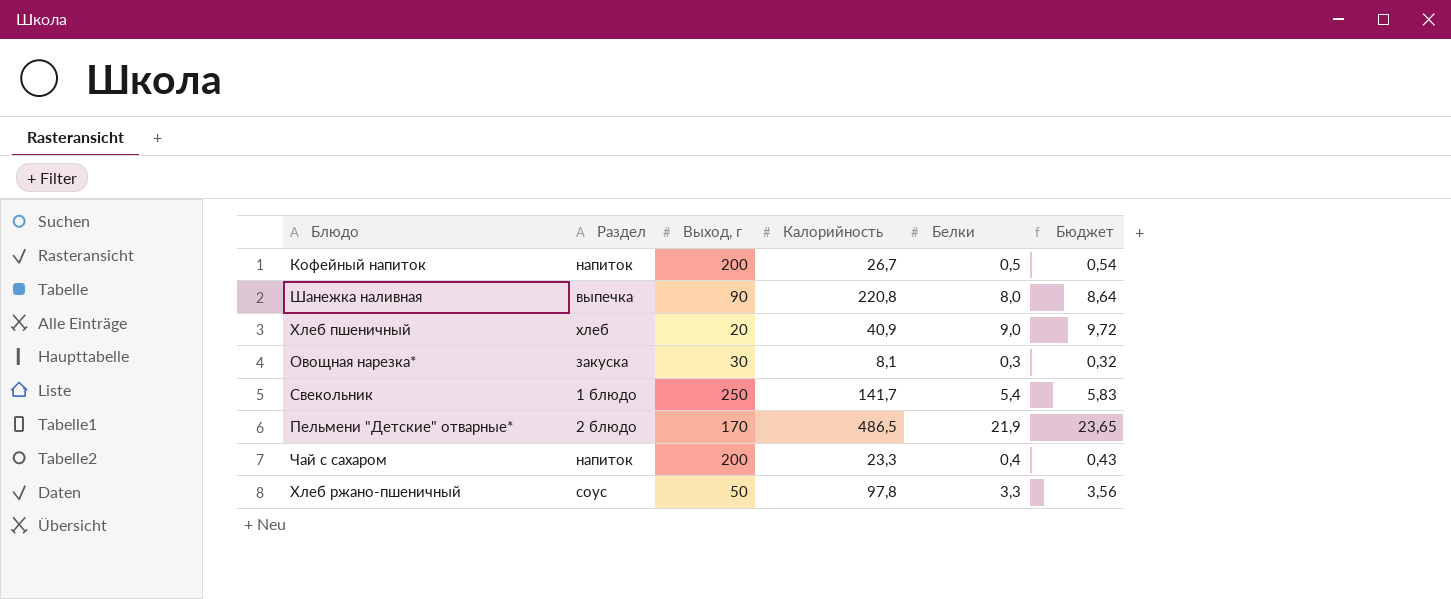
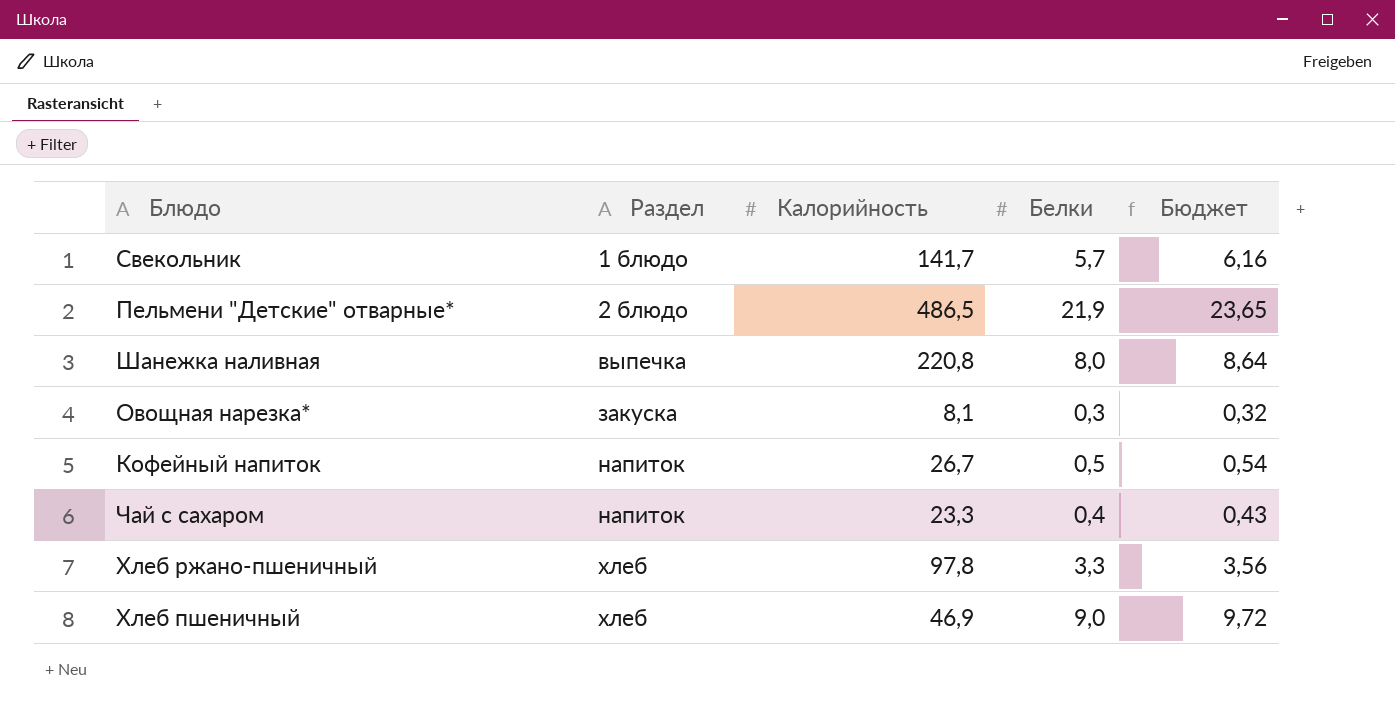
row order: none -> Раздел ascending
column Выход, г | position: 3 -> none
Свекольник | Белки: 5,4 -> 5,7
Свекольник | Бюджет: 5,83 -> 6,16
Хлеб ржано-пшеничный | Раздел: соус -> хлеб
Хлеб пшеничный | Калорийность: 40,9 -> 46,9

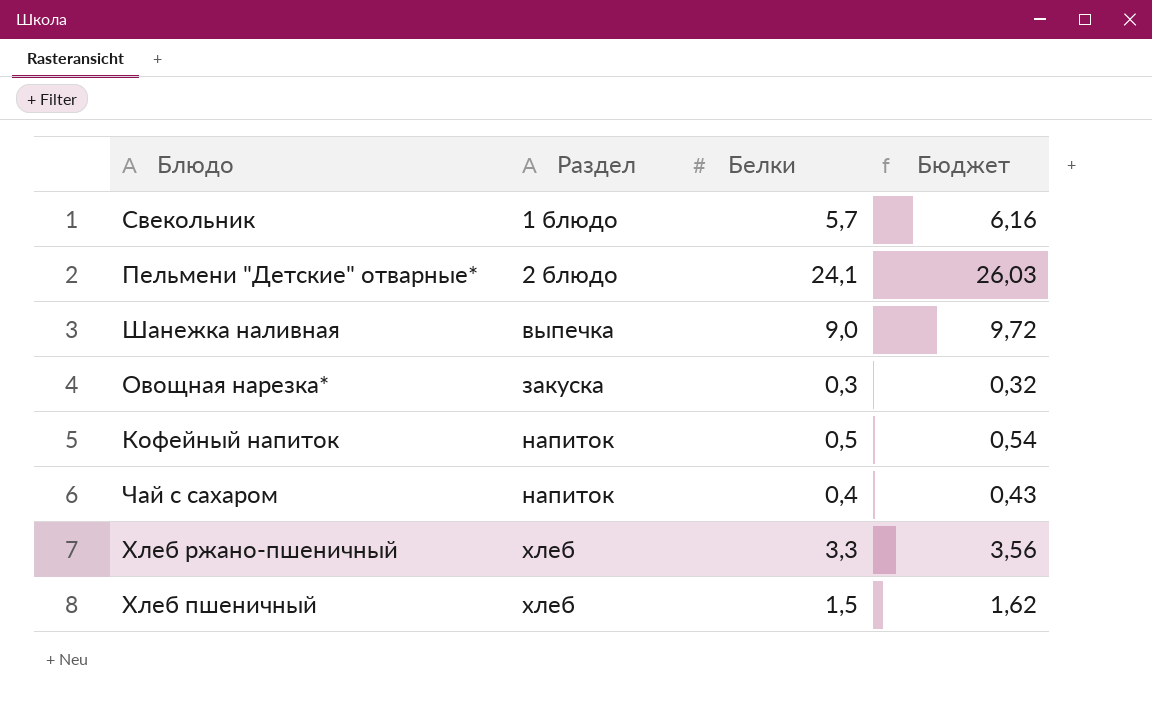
column Калорийность | position: 3 -> none
Пельмени "Детские" отварные* | Белки: 21,9 -> 24,1
Пельмени "Детские" отварные* | Бюджет: 23,65 -> 26,03
Шанежка наливная | Белки: 8,0 -> 9,0
Шанежка наливная | Бюджет: 8,64 -> 9,72
Хлеб пшеничный | Белки: 9,0 -> 1,5
Хлеб пшеничный | Бюджет: 9,72 -> 1,62

